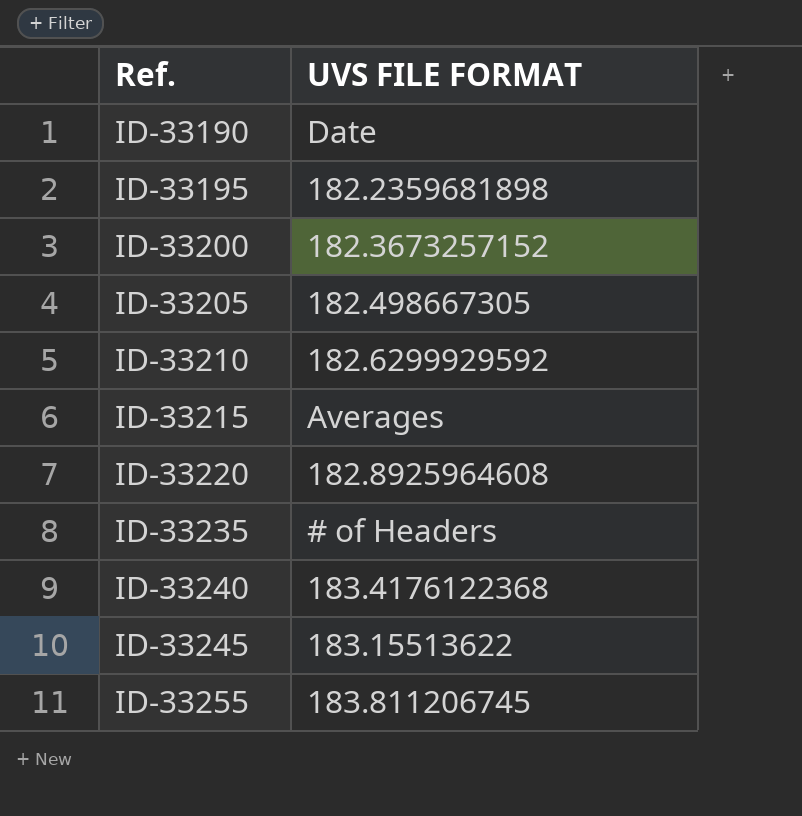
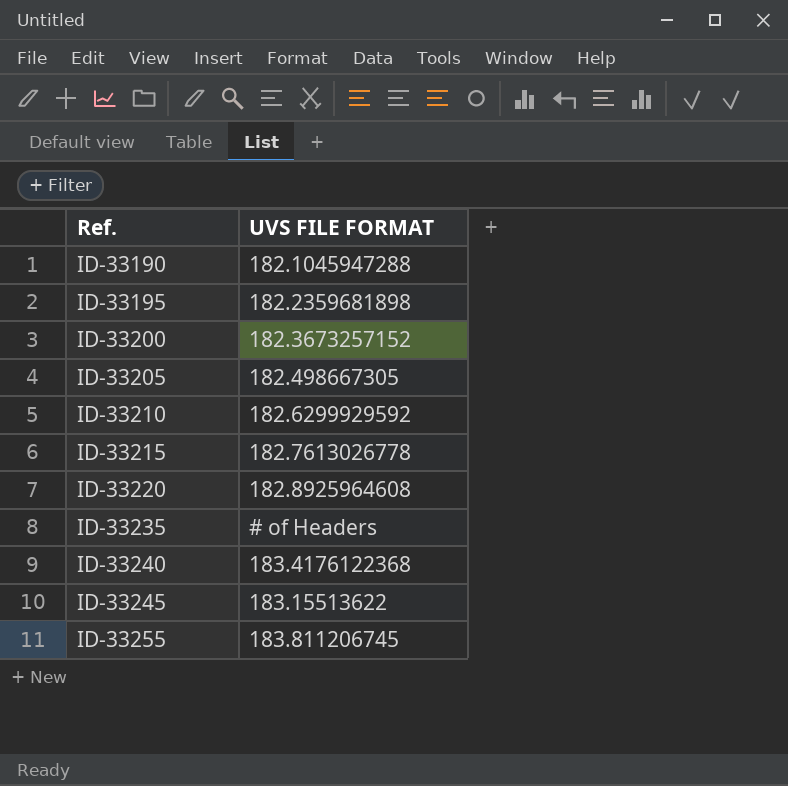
ID-33190 | UVS FILE FORMAT: Date -> 182.1045947288
ID-33215 | UVS FILE FORMAT: Averages -> 182.7613026778

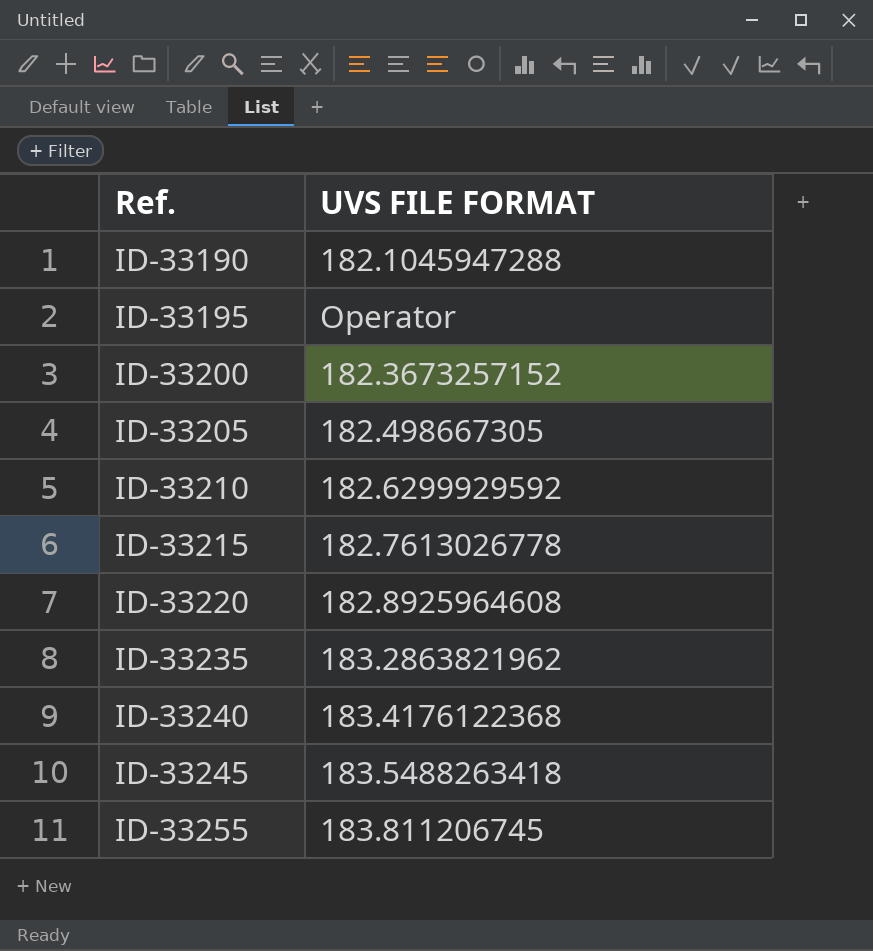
ID-33195 | UVS FILE FORMAT: 182.2359681898 -> Operator
ID-33235 | UVS FILE FORMAT: # of Headers -> 183.2863821962
ID-33245 | UVS FILE FORMAT: 183.15513622 -> 183.5488263418

